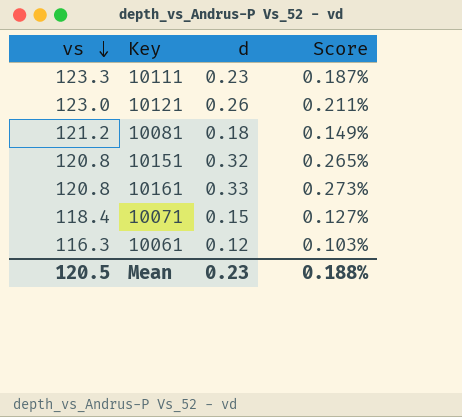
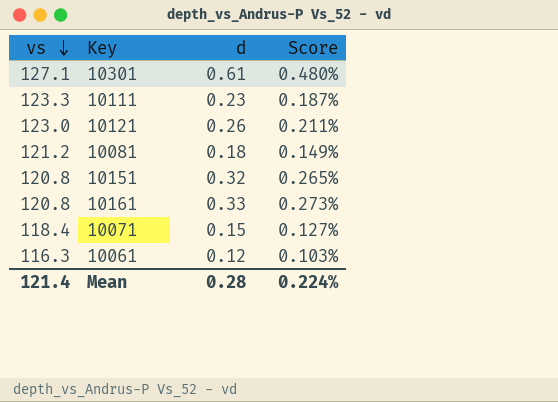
row 10301: none -> 127.1 | 0.61 | 0.480%
Mean | vs: 120.5 -> 121.4
Mean | d: 0.23 -> 0.28
Mean | Score: 0.188% -> 0.224%

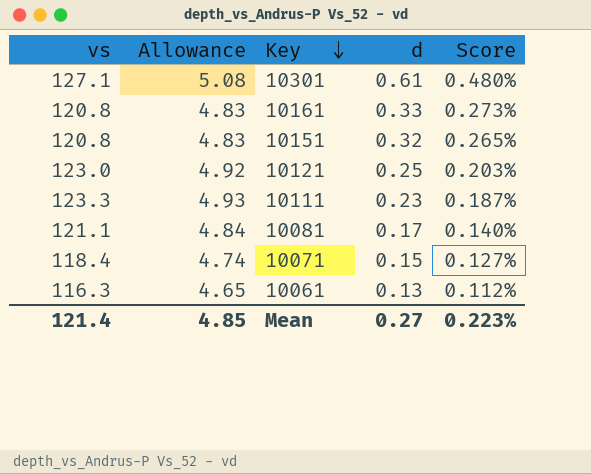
row order: vs descending -> Key descending
column Allowance | formula: none -> [vs] * 0.04
10121 | d: 0.26 -> 0.25
10121 | Score: 0.211% -> 0.203%
10081 | vs: 121.2 -> 121.1
10081 | d: 0.18 -> 0.17
10081 | Score: 0.149% -> 0.140%
10061 | d: 0.12 -> 0.13
10061 | Score: 0.103% -> 0.112%
Mean | d: 0.28 -> 0.27
Mean | Score: 0.224% -> 0.223%

